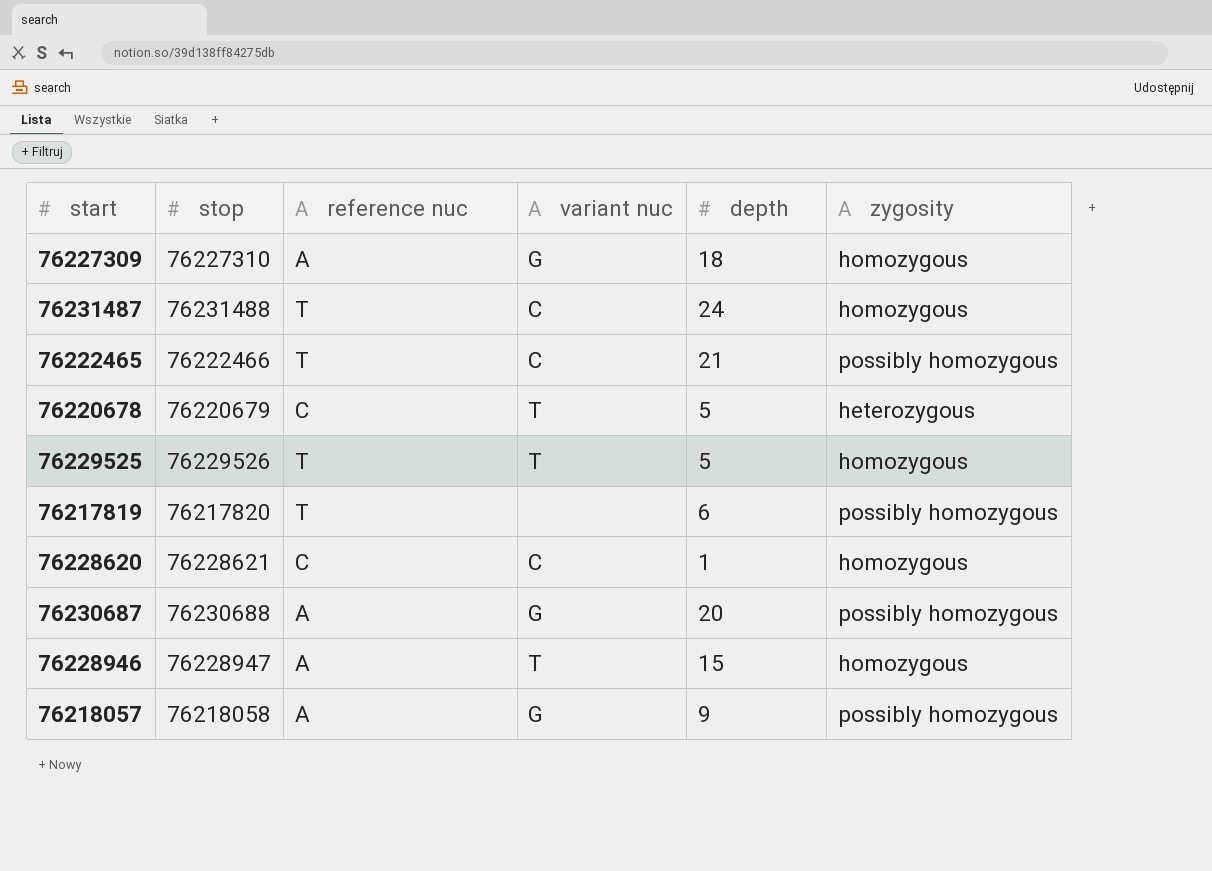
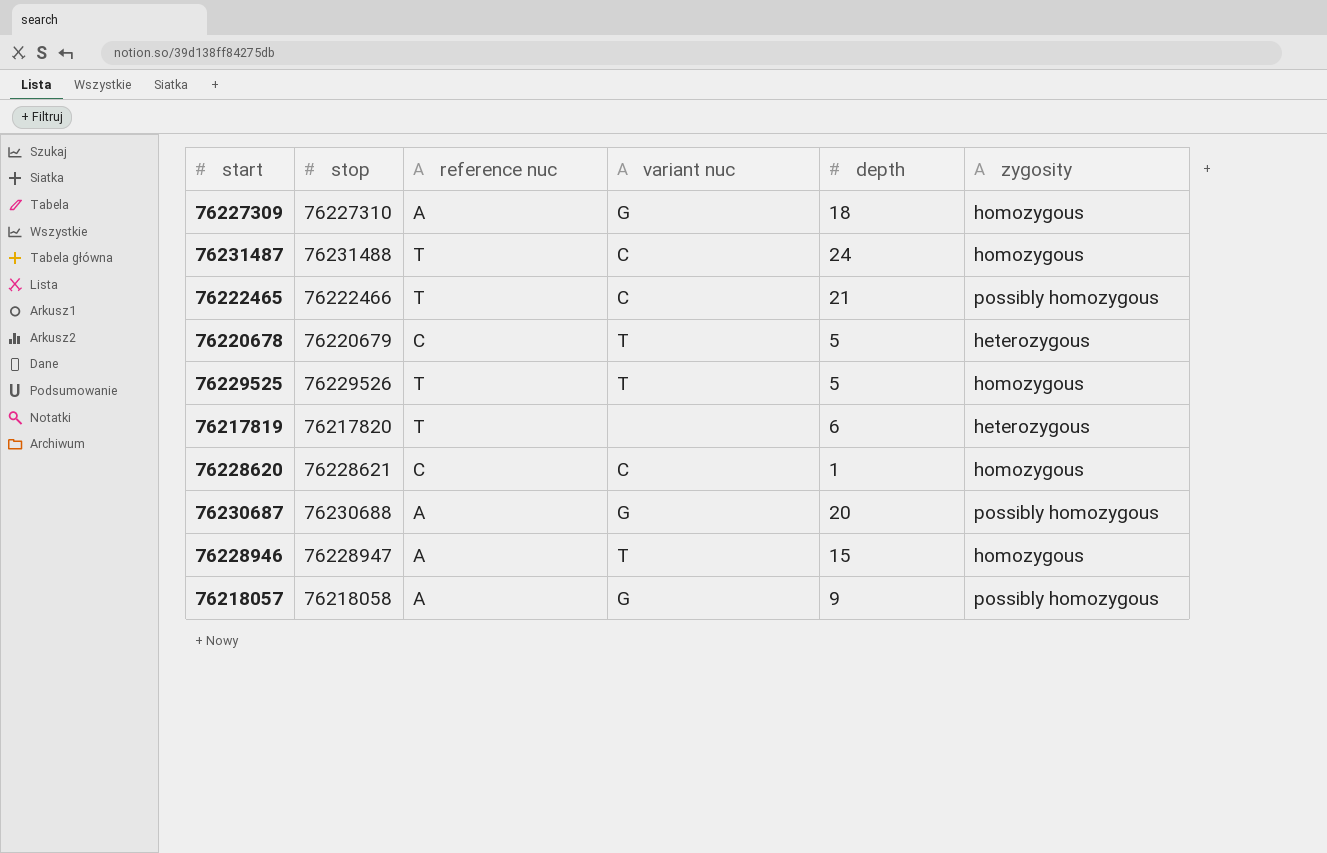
76217819 | zygosity: possibly homozygous -> heterozygous

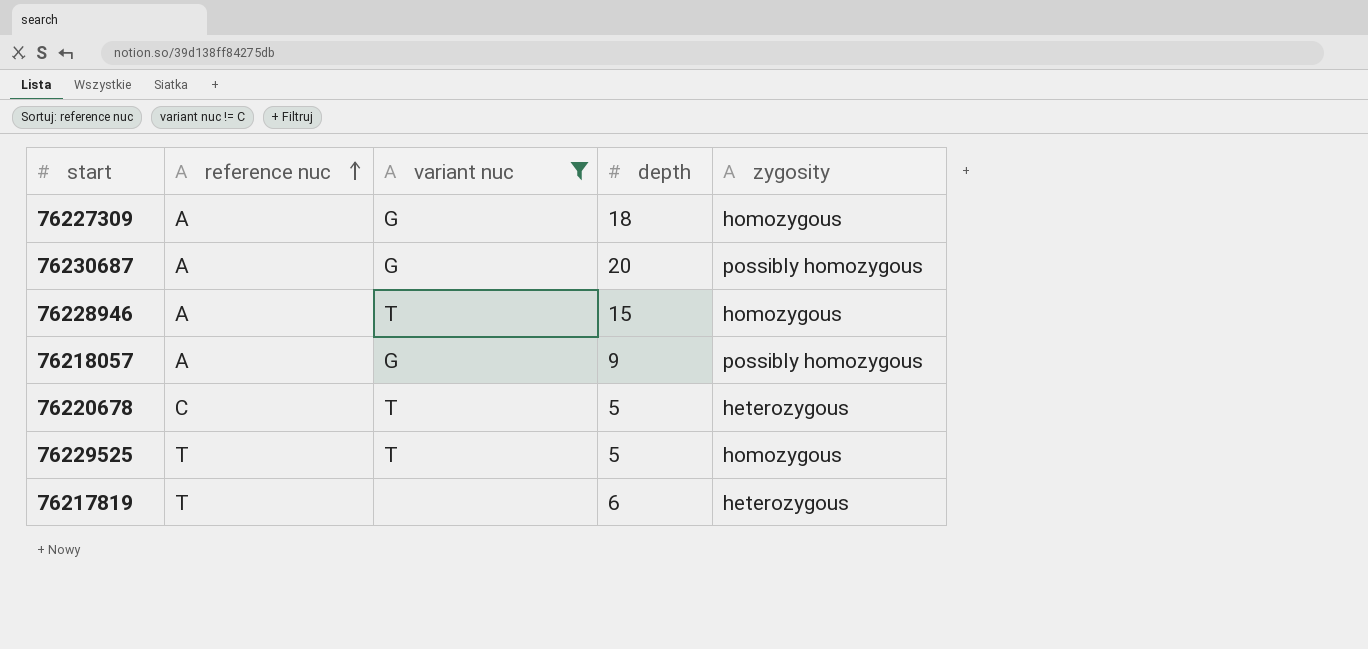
filter: none -> variant nuc != C
row order: none -> reference nuc ascending
column stop | position: 2 -> none

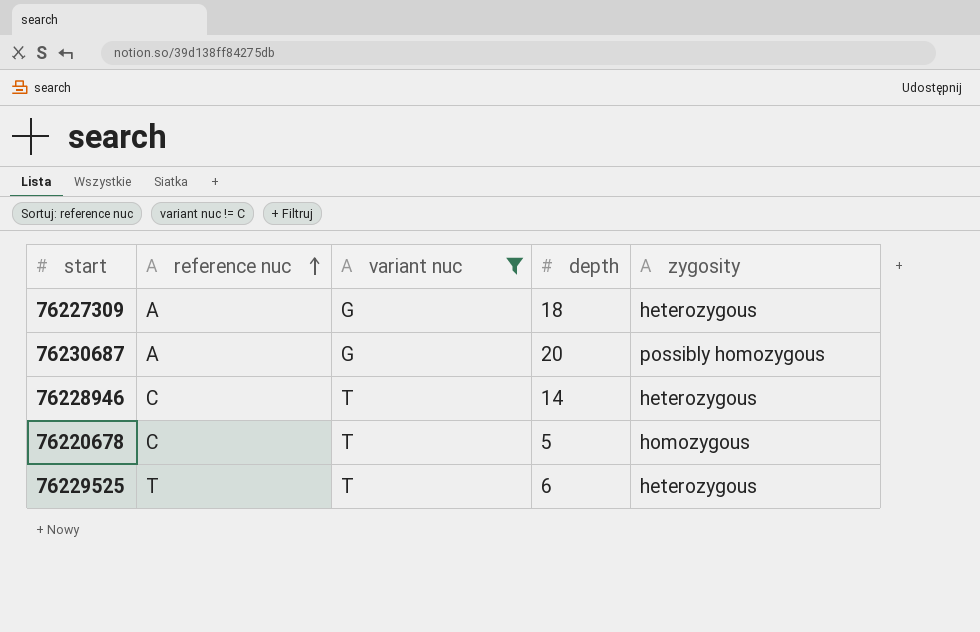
row 76218057: A | G | 9 | possibly homozygous -> none
row 76217819: T | none | 6 | heterozygous -> none
76227309 | zygosity: homozygous -> heterozygous
76228946 | reference nuc: A -> C
76228946 | depth: 15 -> 14
76228946 | zygosity: homozygous -> heterozygous
76220678 | zygosity: heterozygous -> homozygous
76229525 | depth: 5 -> 6
76229525 | zygosity: homozygous -> heterozygous

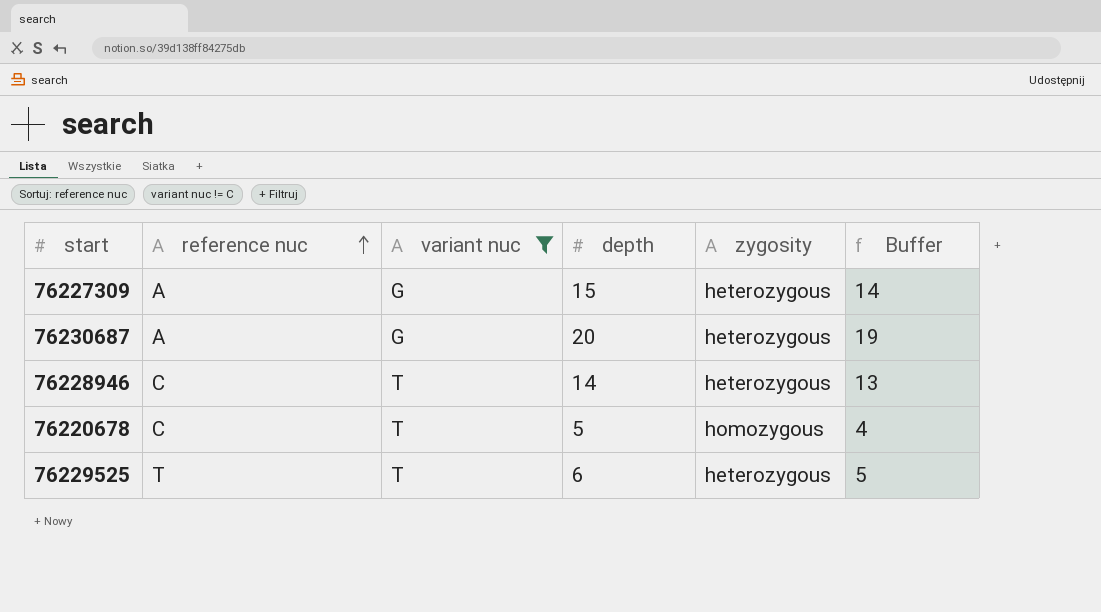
column Buffer | formula: none -> [depth] - 1
76227309 | depth: 18 -> 15
76230687 | zygosity: possibly homozygous -> heterozygous

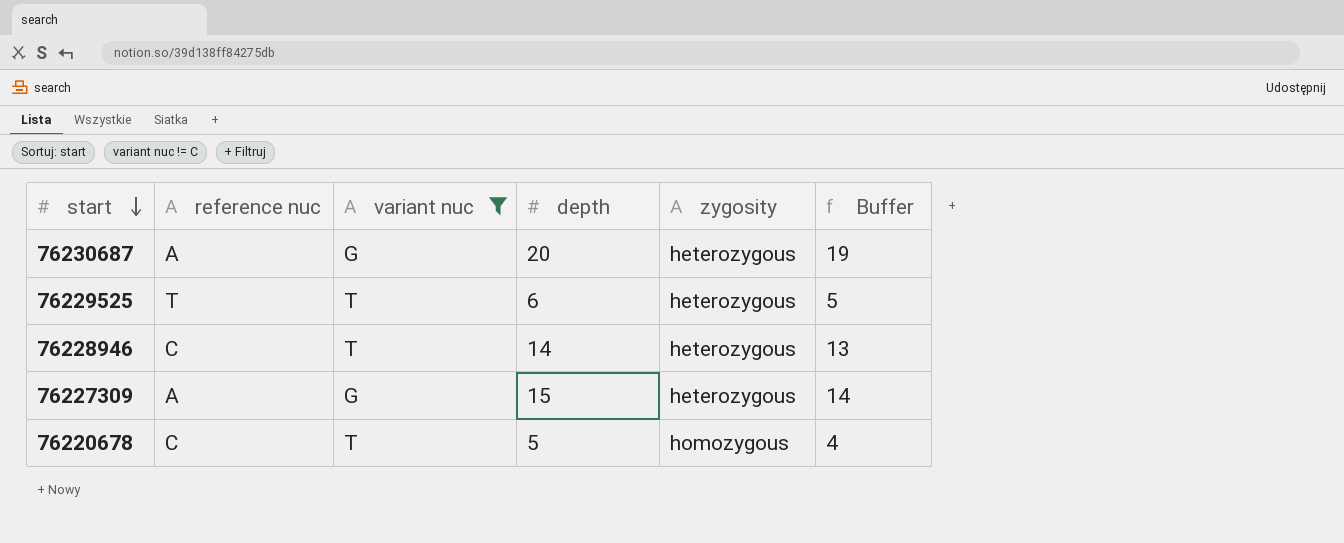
row order: reference nuc ascending -> start descending

